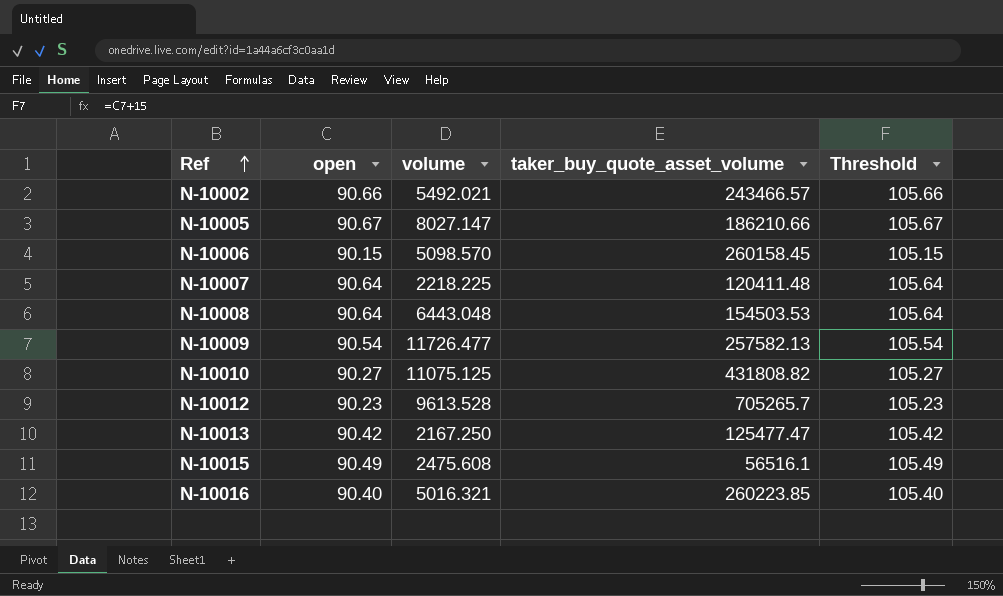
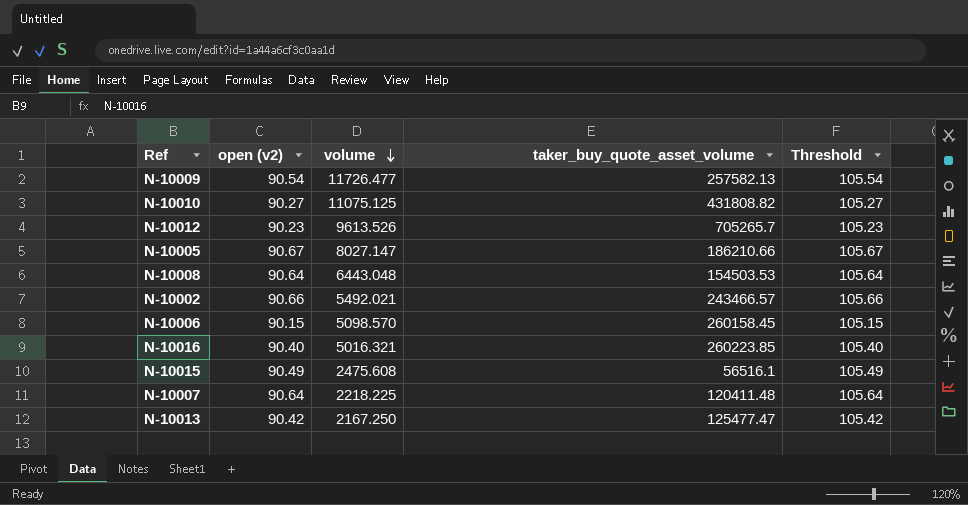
row order: Ref ascending -> volume descending
column name: open -> open (v2)
N-10012 | volume: 9613.528 -> 9613.526

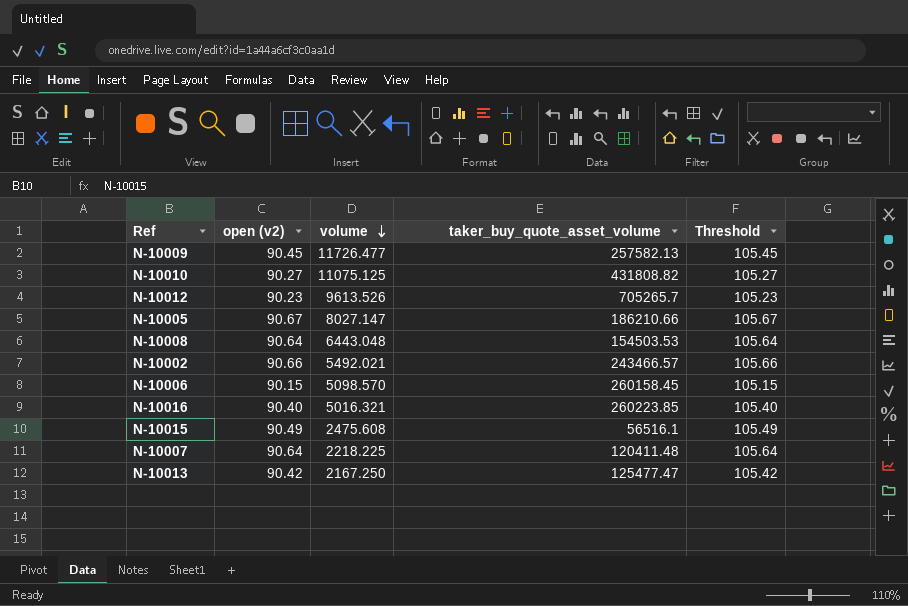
N-10009 | open (v2): 90.54 -> 90.45
N-10009 | Threshold: 105.54 -> 105.45

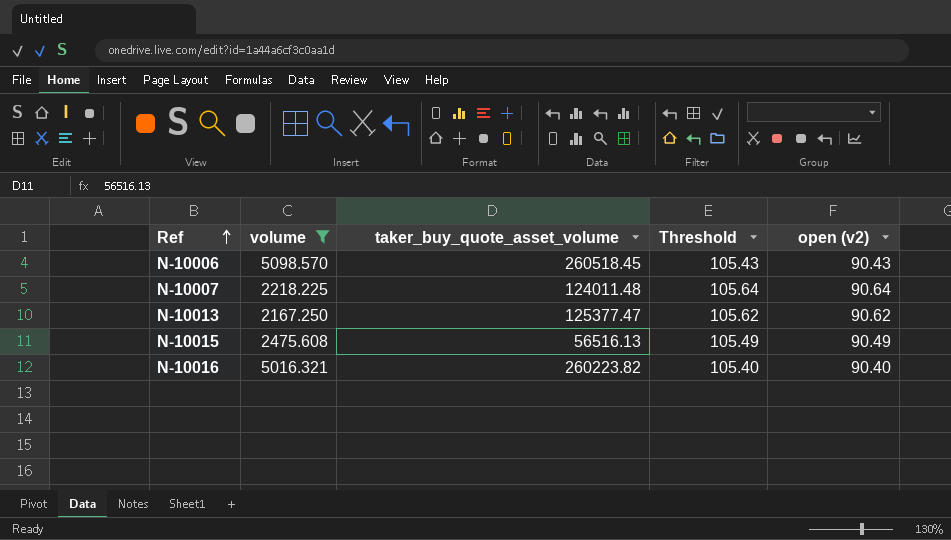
filter: none -> volume <= 5098.570
row order: volume descending -> Ref ascending
column open (v2) | position: 2 -> 5
N-10006 | taker_buy_quote_asset_volume: 260158.45 -> 260518.45
N-10006 | Threshold: 105.15 -> 105.43
N-10006 | open (v2): 90.15 -> 90.43
N-10007 | taker_buy_quote_asset_volume: 120411.48 -> 124011.48
N-10013 | taker_buy_quote_asset_volume: 125477.47 -> 125377.47
N-10013 | Threshold: 105.42 -> 105.62
N-10013 | open (v2): 90.42 -> 90.62
N-10015 | taker_buy_quote_asset_volume: 56516.1 -> 56516.13
N-10016 | taker_buy_quote_asset_volume: 260223.85 -> 260223.82

